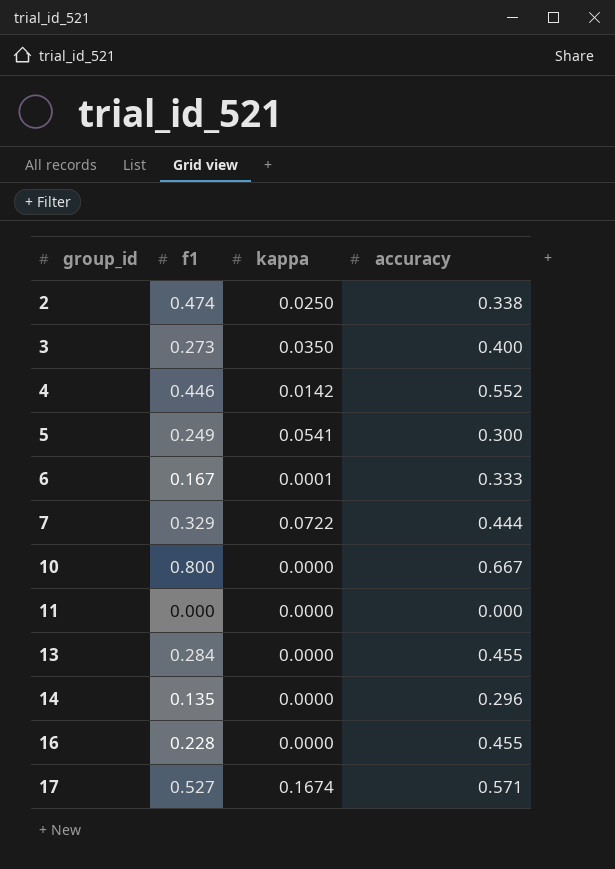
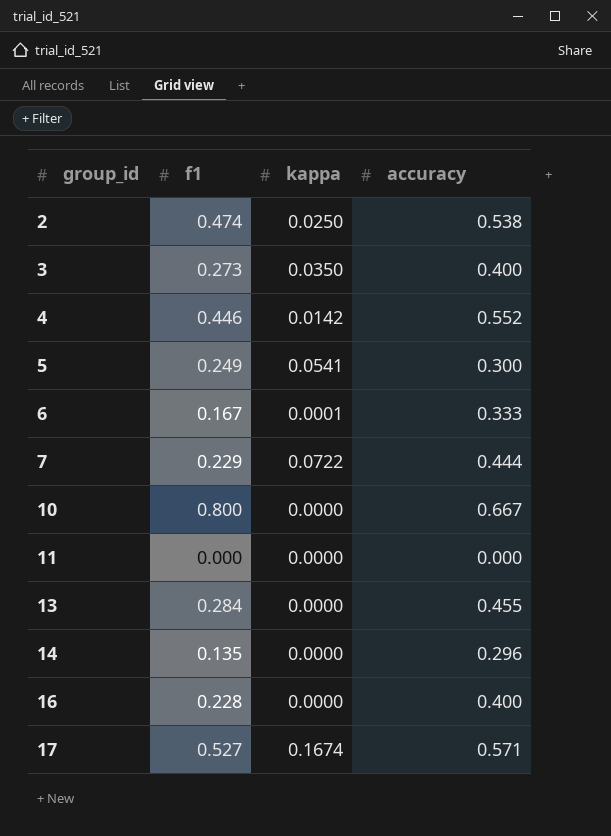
2 | accuracy: 0.338 -> 0.538
7 | f1: 0.329 -> 0.229
16 | accuracy: 0.455 -> 0.400

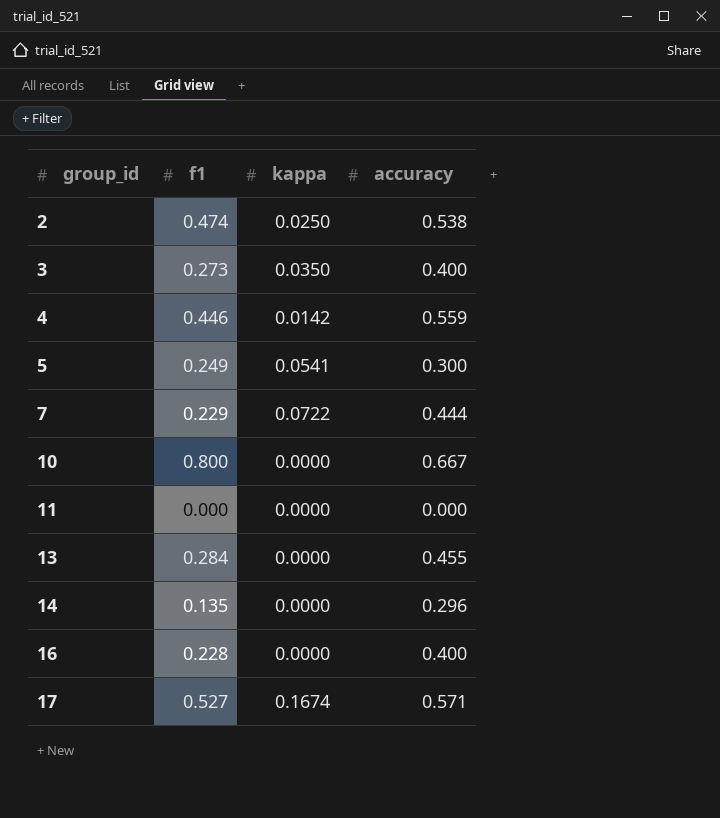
row 6: 0.167 | 0.0001 | 0.333 -> none
4 | accuracy: 0.552 -> 0.559

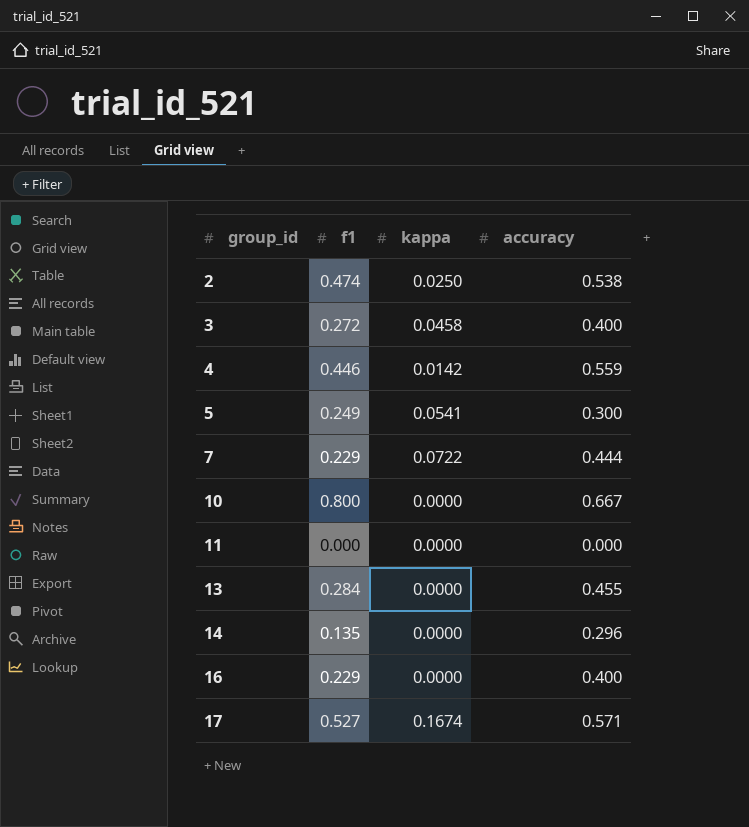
3 | f1: 0.273 -> 0.272
3 | kappa: 0.0350 -> 0.0458
16 | f1: 0.228 -> 0.229

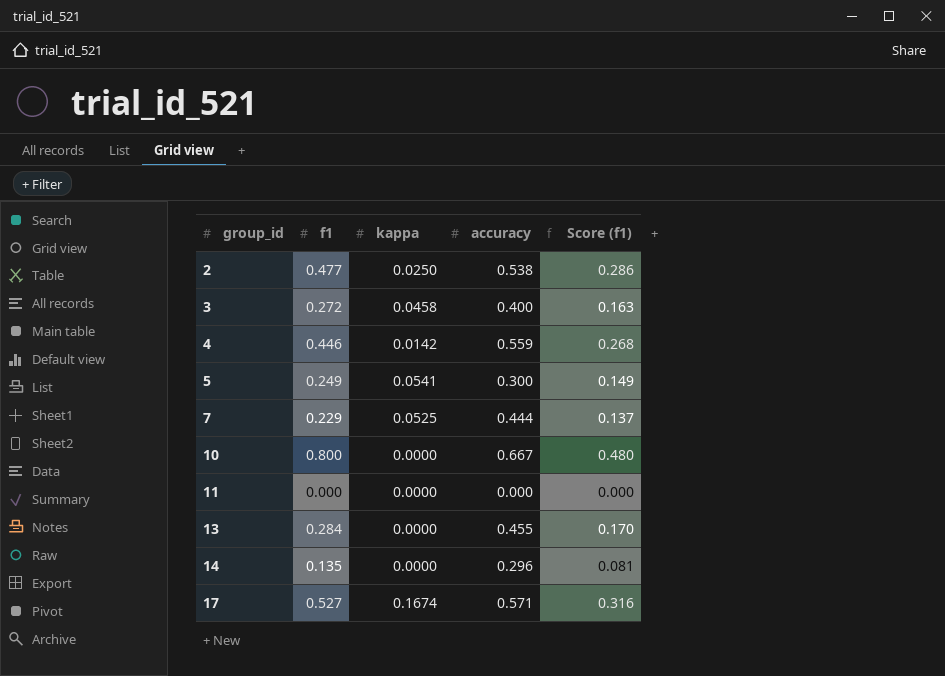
column Score (f1) | formula: none -> [f1] * 0.6
row 16: 0.229 | 0.0000 | 0.400 -> none
2 | f1: 0.474 -> 0.477
7 | kappa: 0.0722 -> 0.0525

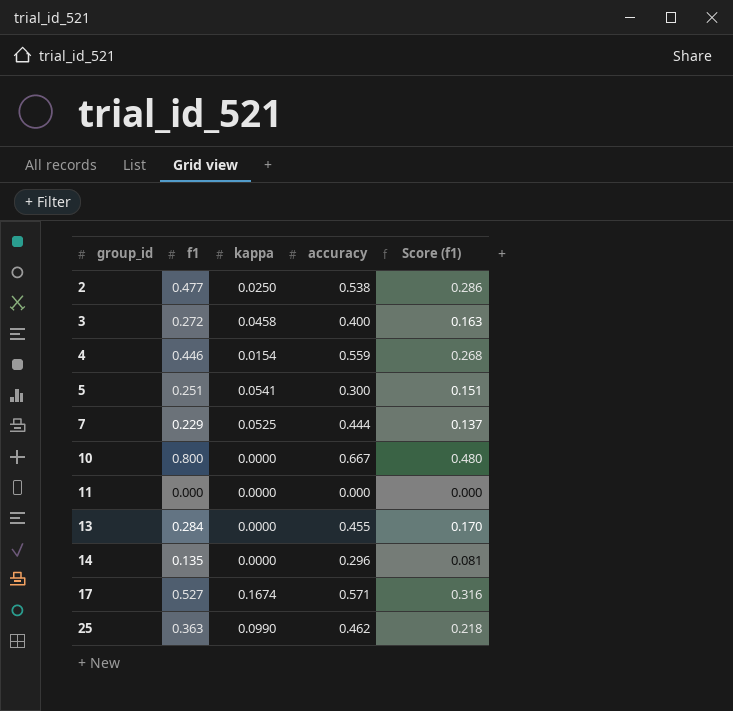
4 | kappa: 0.0142 -> 0.0154
5 | f1: 0.249 -> 0.251
5 | Score (f1): 0.149 -> 0.151
row 25: none -> 0.363 | 0.0990 | 0.462 | 0.218

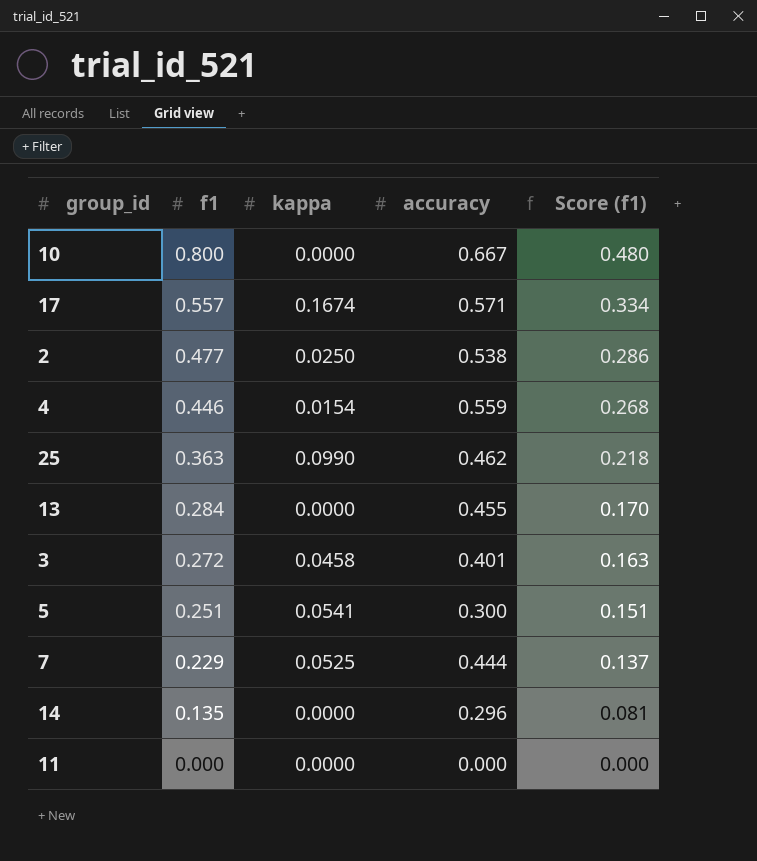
row order: group_id ascending -> f1 descending
17 | f1: 0.527 -> 0.557
17 | Score (f1): 0.316 -> 0.334
3 | accuracy: 0.400 -> 0.401

